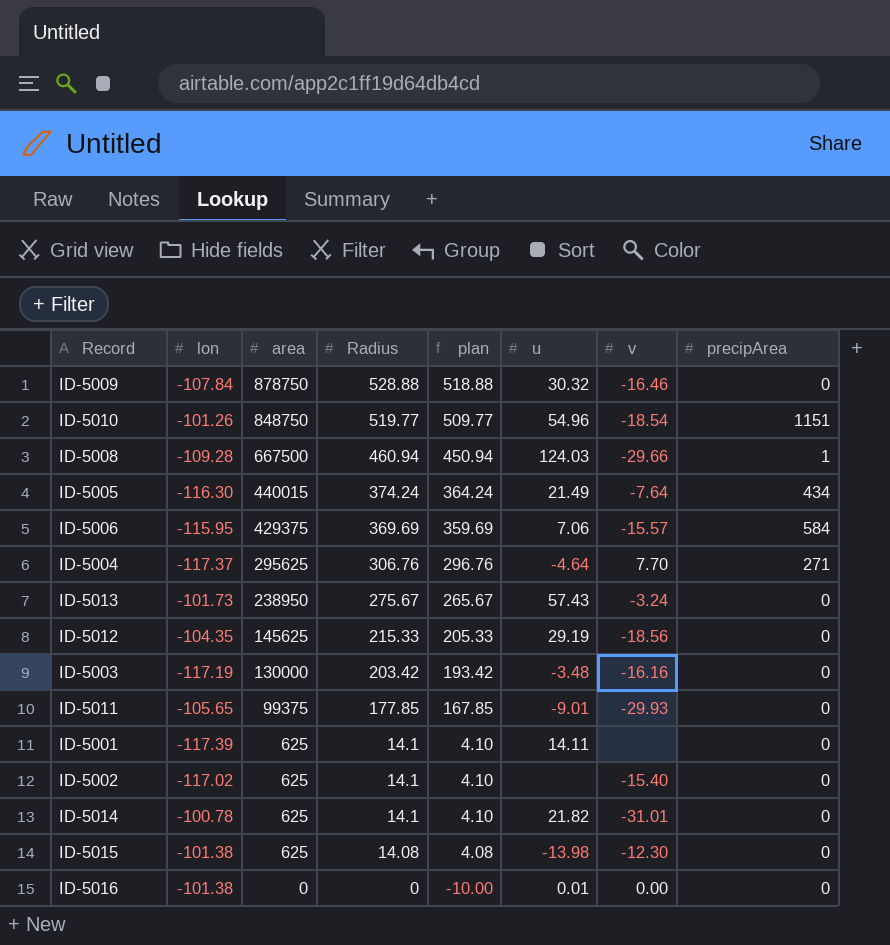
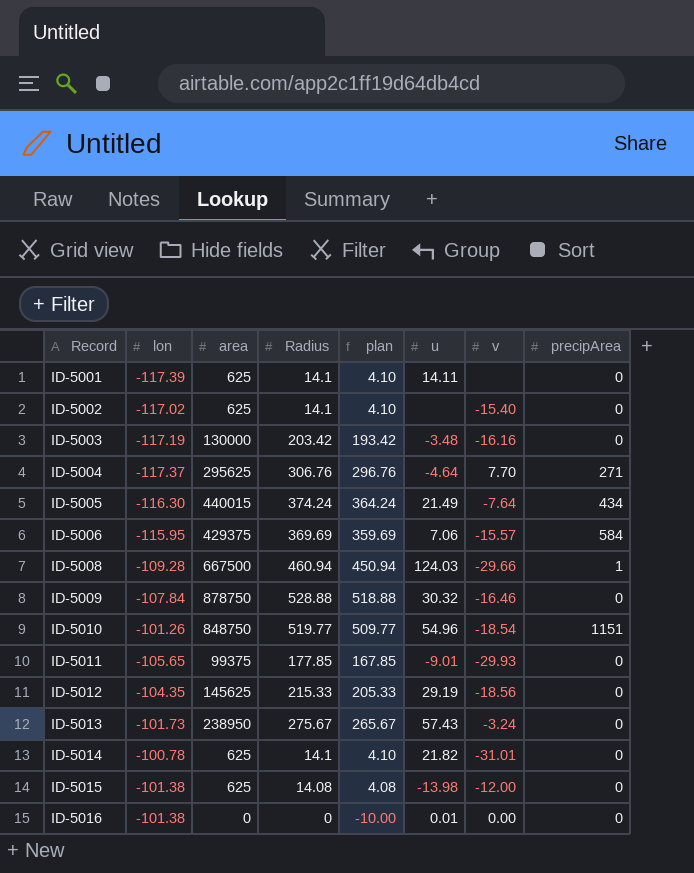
row order: area descending -> Record ascending
ID-5015 | v: -12.30 -> -12.00

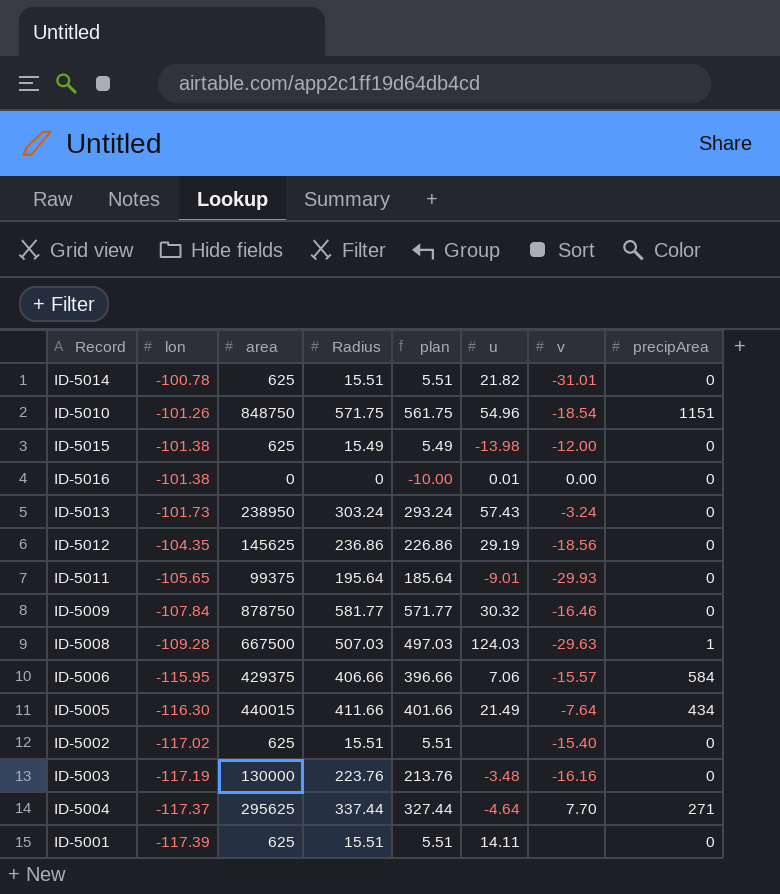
row order: Record ascending -> lon descending
ID-5014 | Radius: 14.1 -> 15.51
ID-5014 | plan: 4.10 -> 5.51
ID-5010 | Radius: 519.77 -> 571.75
ID-5010 | plan: 509.77 -> 561.75
ID-5015 | Radius: 14.08 -> 15.49
ID-5015 | plan: 4.08 -> 5.49
ID-5013 | Radius: 275.67 -> 303.24
ID-5013 | plan: 265.67 -> 293.24
ID-5012 | Radius: 215.33 -> 236.86
ID-5012 | plan: 205.33 -> 226.86
ID-5011 | Radius: 177.85 -> 195.64
ID-5011 | plan: 167.85 -> 185.64
ID-5009 | Radius: 528.88 -> 581.77
ID-5009 | plan: 518.88 -> 571.77
ID-5008 | Radius: 460.94 -> 507.03
ID-5008 | plan: 450.94 -> 497.03
ID-5008 | v: -29.66 -> -29.63
ID-5006 | Radius: 369.69 -> 406.66
ID-5006 | plan: 359.69 -> 396.66
ID-5005 | Radius: 374.24 -> 411.66
ID-5005 | plan: 364.24 -> 401.66
ID-5002 | Radius: 14.1 -> 15.51
ID-5002 | plan: 4.10 -> 5.51
ID-5003 | Radius: 203.42 -> 223.76
ID-5003 | plan: 193.42 -> 213.76
ID-5004 | Radius: 306.76 -> 337.44
ID-5004 | plan: 296.76 -> 327.44
ID-5001 | Radius: 14.1 -> 15.51
ID-5001 | plan: 4.10 -> 5.51

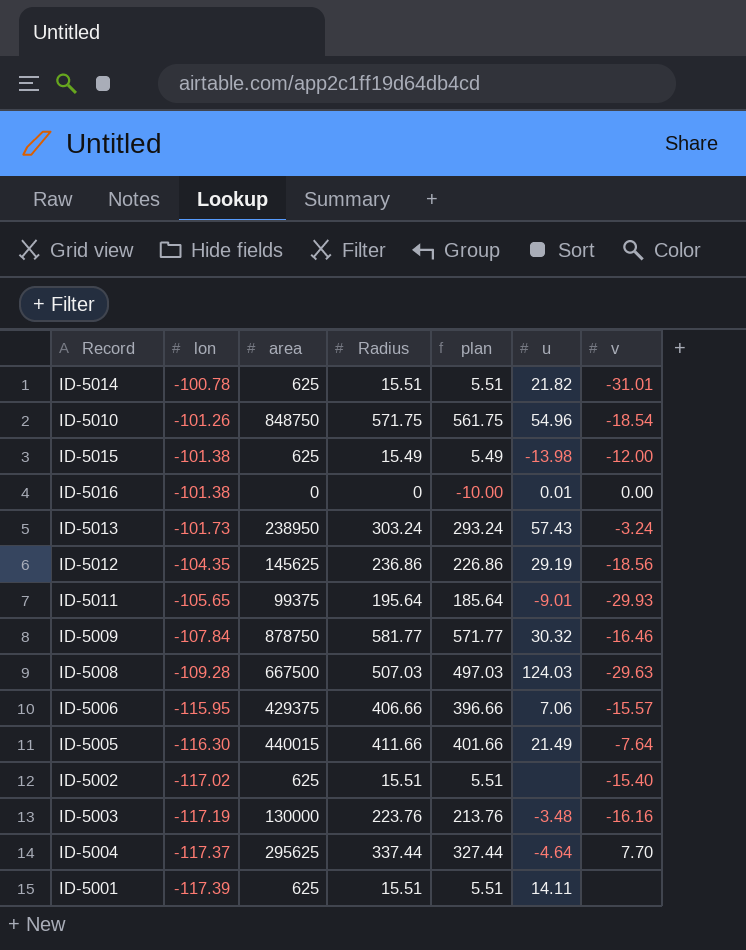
column precipArea | position: 8 -> none

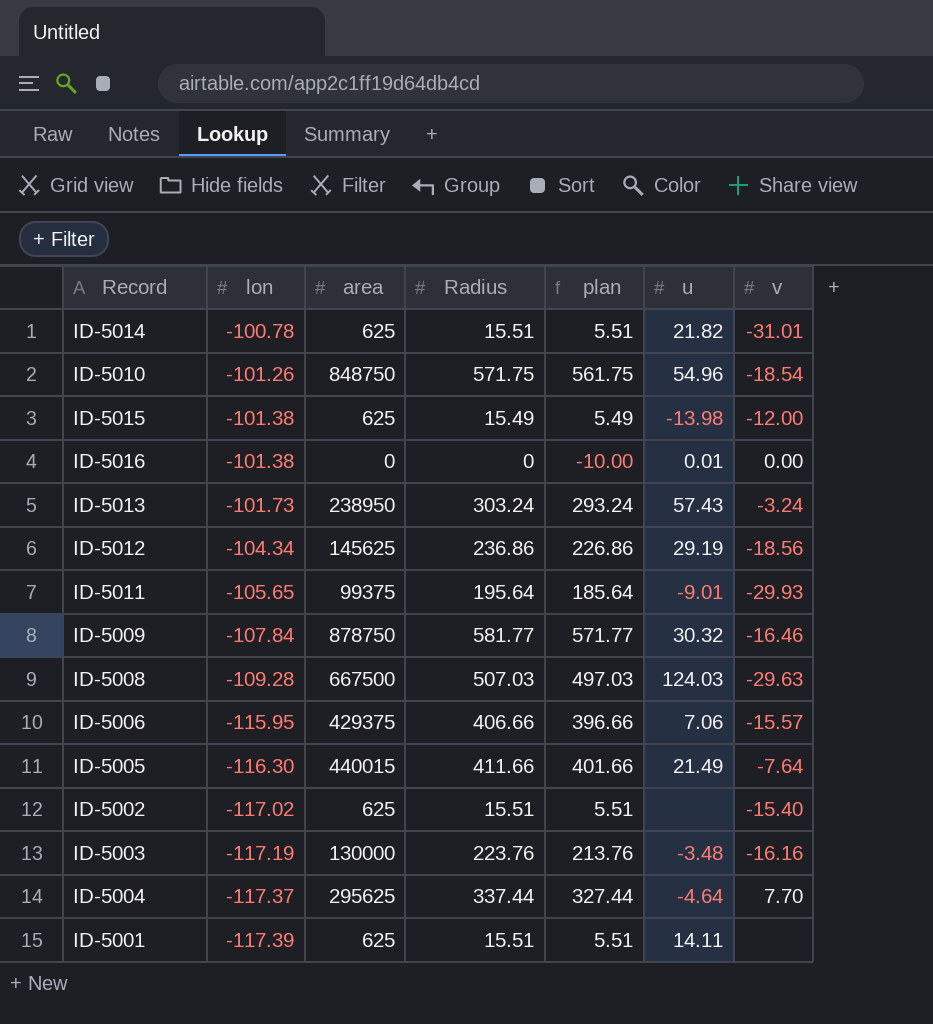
ID-5012 | lon: -104.35 -> -104.34

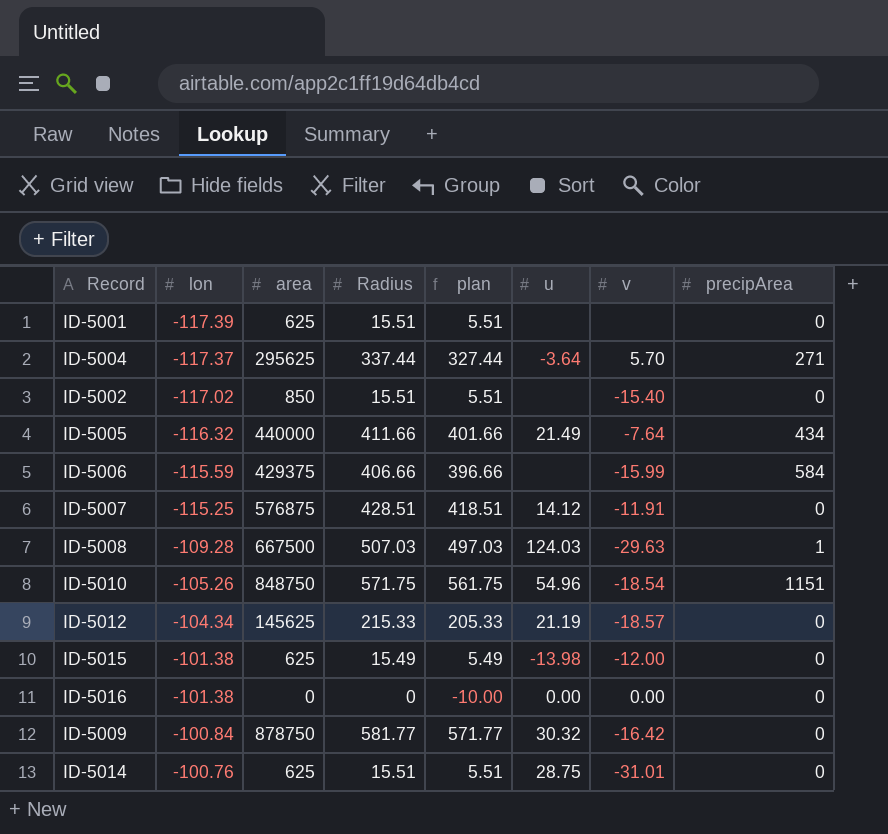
row order: lon descending -> lon ascending
column precipArea | position: none -> 8
row ID-5013: -101.73 | 238950 | 303.24 | 293.24 | 57.43 | -3.24 -> none
row ID-5011: -105.65 | 99375 | 195.64 | 185.64 | -9.01 | -29.93 -> none
row ID-5003: -117.19 | 130000 | 223.76 | 213.76 | -3.48 | -16.16 -> none
ID-5001 | u: 14.11 -> none
ID-5004 | u: -4.64 -> -3.64
ID-5004 | v: 7.70 -> 5.70
ID-5002 | area: 625 -> 850
ID-5005 | lon: -116.30 -> -116.32
ID-5005 | area: 440015 -> 440000
ID-5006 | lon: -115.95 -> -115.59
ID-5006 | u: 7.06 -> none
ID-5006 | v: -15.57 -> -15.99
row ID-5007: none -> -115.25 | 576875 | 428.51 | 418.51 | 14.12 | -11.91 | 0
ID-5010 | lon: -101.26 -> -105.26
ID-5012 | Radius: 236.86 -> 215.33
ID-5012 | plan: 226.86 -> 205.33
ID-5012 | u: 29.19 -> 21.19
ID-5012 | v: -18.56 -> -18.57
ID-5016 | u: 0.01 -> 0.00
ID-5009 | lon: -107.84 -> -100.84
ID-5009 | v: -16.46 -> -16.42
ID-5014 | lon: -100.78 -> -100.76
ID-5014 | u: 21.82 -> 28.75

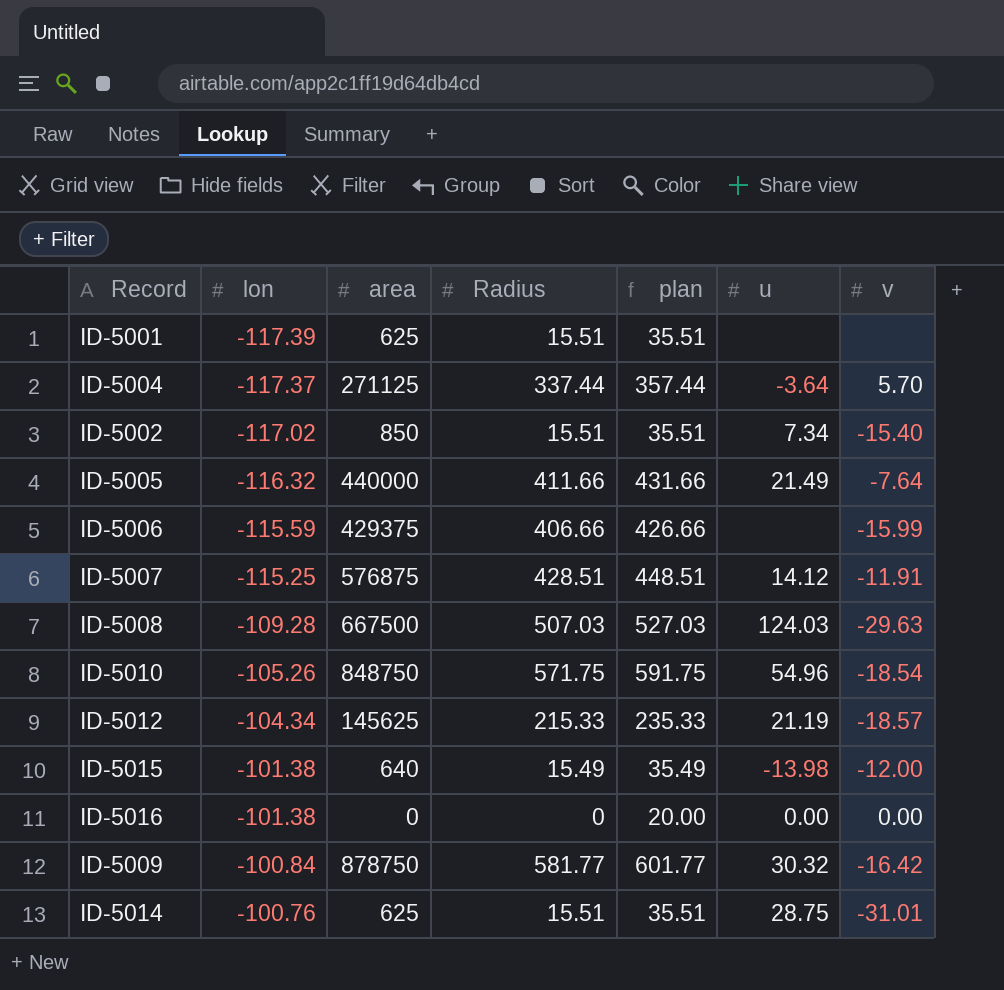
column precipArea | position: 8 -> none
column plan | formula: [Radius] - 10 -> [Radius] + 20
ID-5004 | area: 295625 -> 271125
ID-5002 | u: none -> 7.34
ID-5015 | area: 625 -> 640

